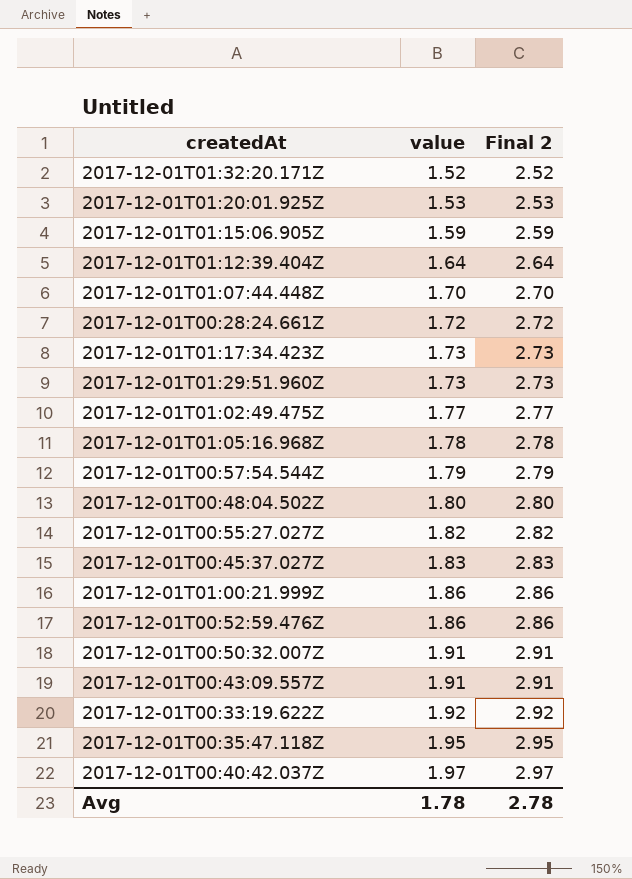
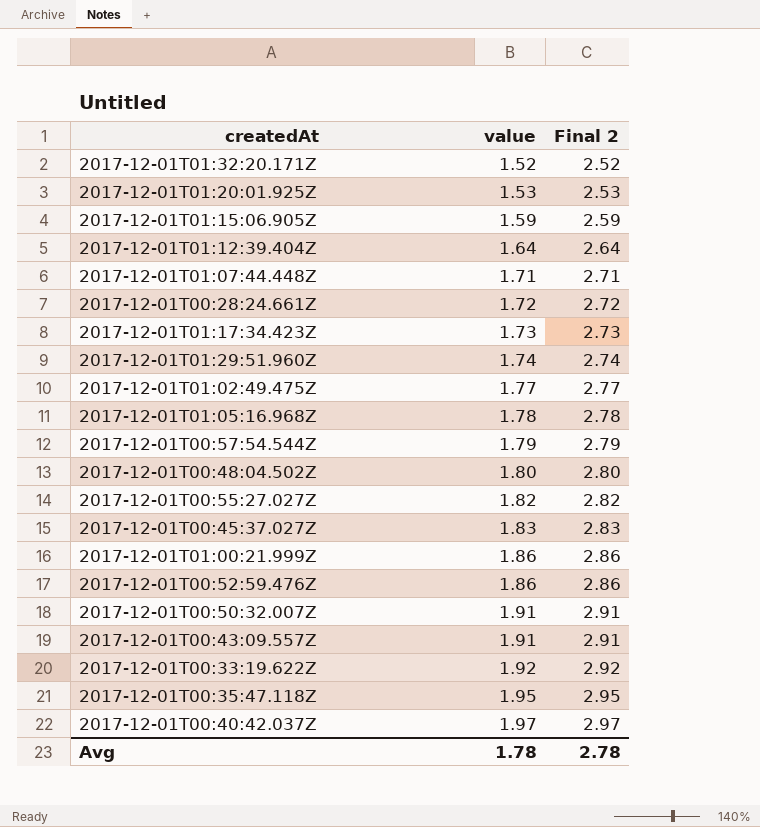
2017-12-01T01:07:44.448Z | value: 1.70 -> 1.71
2017-12-01T01:07:44.448Z | Final 2: 2.70 -> 2.71
2017-12-01T01:29:51.960Z | value: 1.73 -> 1.74
2017-12-01T01:29:51.960Z | Final 2: 2.73 -> 2.74

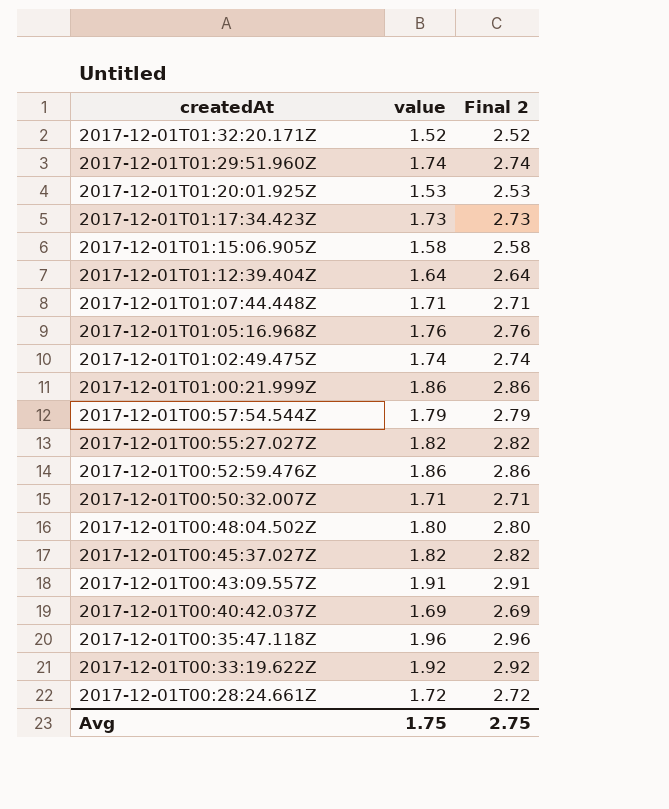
row order: value ascending -> createdAt descending
2017-12-01T01:15:06.905Z | value: 1.59 -> 1.58
2017-12-01T01:15:06.905Z | Final 2: 2.59 -> 2.58
2017-12-01T01:05:16.968Z | value: 1.78 -> 1.76
2017-12-01T01:05:16.968Z | Final 2: 2.78 -> 2.76
2017-12-01T01:02:49.475Z | value: 1.77 -> 1.74
2017-12-01T01:02:49.475Z | Final 2: 2.77 -> 2.74
2017-12-01T00:50:32.007Z | value: 1.91 -> 1.71
2017-12-01T00:50:32.007Z | Final 2: 2.91 -> 2.71
2017-12-01T00:45:37.027Z | value: 1.83 -> 1.82
2017-12-01T00:45:37.027Z | Final 2: 2.83 -> 2.82
2017-12-01T00:40:42.037Z | value: 1.97 -> 1.69
2017-12-01T00:40:42.037Z | Final 2: 2.97 -> 2.69
2017-12-01T00:35:47.118Z | value: 1.95 -> 1.96
2017-12-01T00:35:47.118Z | Final 2: 2.95 -> 2.96
Avg | value: 1.78 -> 1.75
Avg | Final 2: 2.78 -> 2.75

